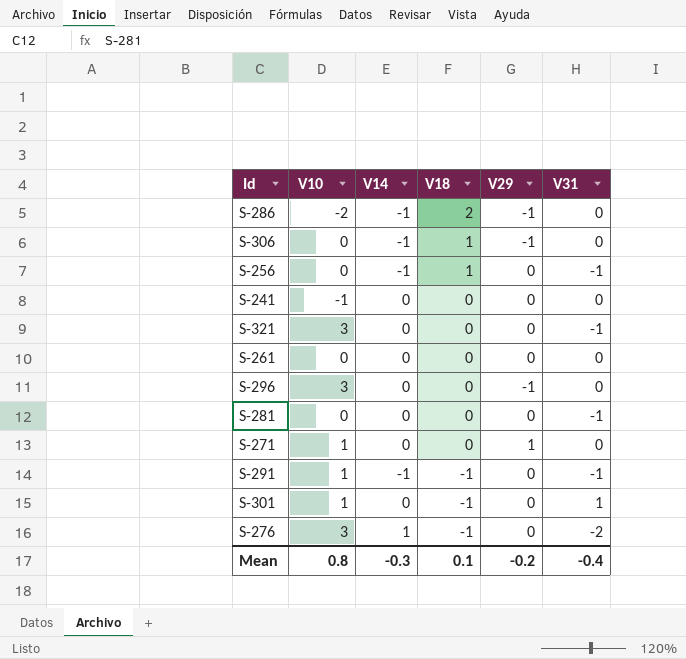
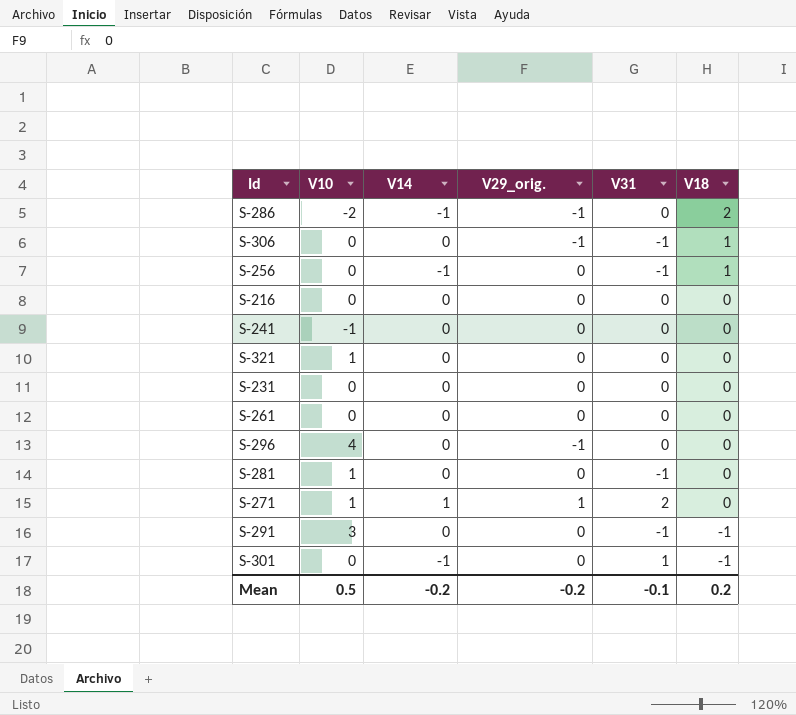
column name: V29 -> V29_orig.
column V18 | position: 4 -> 6
row S-276: 3 | 1 | -1 | 0 | -2 -> none
S-306 | V14: -1 -> 0
S-306 | V31: 0 -> -1
row S-216: none -> 0 | 0 | 0 | 0 | 0
S-321 | V10: 3 -> 1
S-321 | V31: -1 -> 0
row S-231: none -> 0 | 0 | 0 | 0 | 0
S-296 | V10: 3 -> 4
S-281 | V10: 0 -> 1
S-271 | V14: 0 -> 1
S-271 | V31: 0 -> 2
S-291 | V10: 1 -> 3
S-291 | V14: -1 -> 0
S-301 | V10: 1 -> 0
S-301 | V14: 0 -> -1
Mean | V10: 0.8 -> 0.5
Mean | V14: -0.3 -> -0.2
Mean | V31: -0.4 -> -0.1
Mean | V18: 0.1 -> 0.2

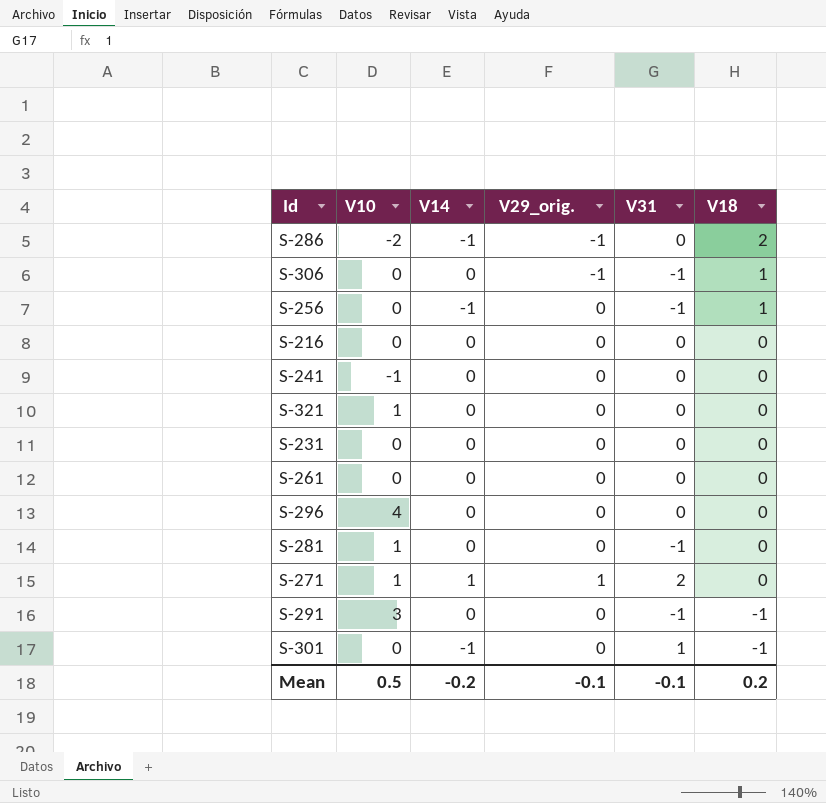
S-296 | V29_orig.: -1 -> 0
Mean | V29_orig.: -0.2 -> -0.1

